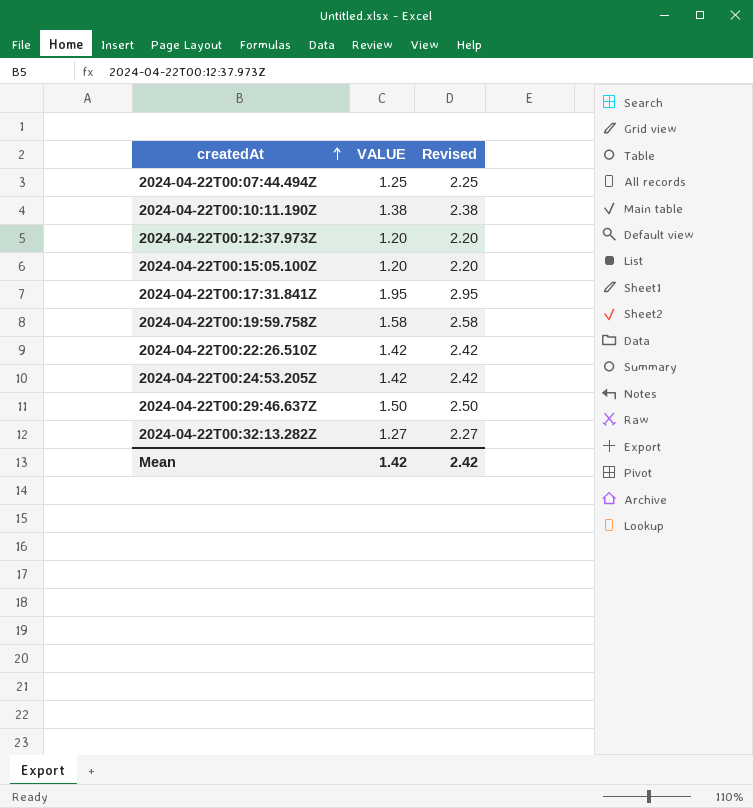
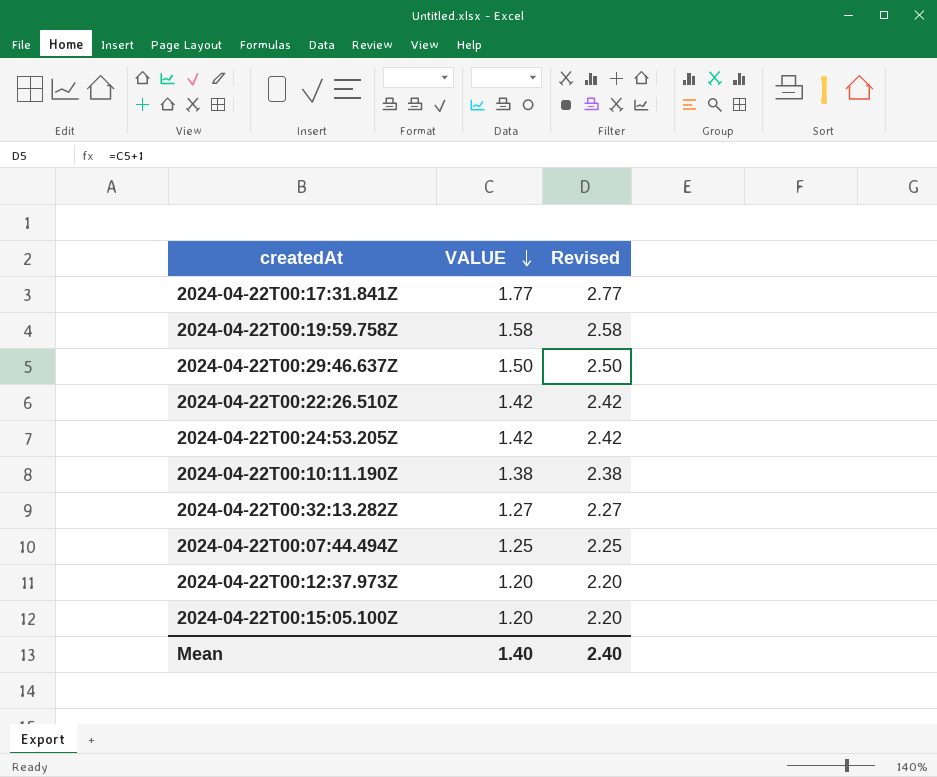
row order: createdAt ascending -> VALUE descending
2024-04-22T00:17:31.841Z | VALUE: 1.95 -> 1.77
2024-04-22T00:17:31.841Z | Revised: 2.95 -> 2.77
Mean | VALUE: 1.42 -> 1.40
Mean | Revised: 2.42 -> 2.40

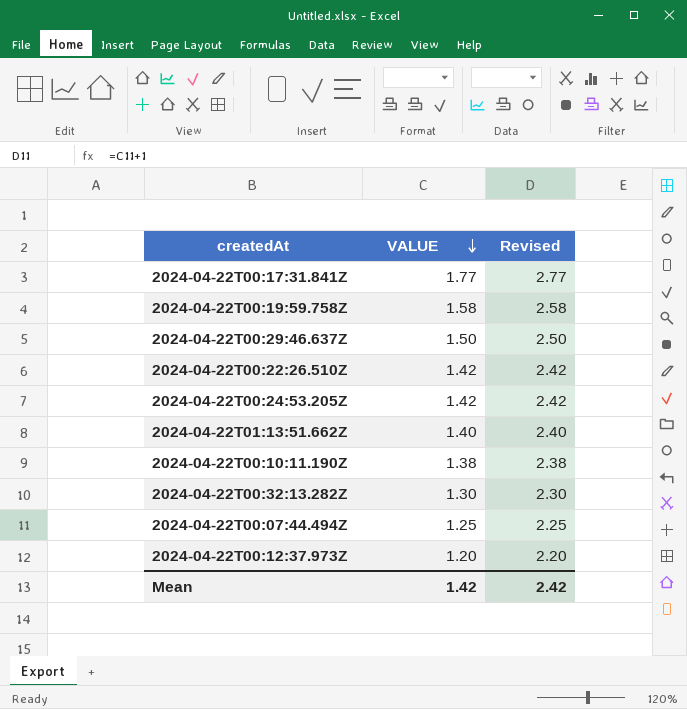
row 2024-04-22T00:15:05.100Z: 1.20 | 2.20 -> none
row 2024-04-22T01:13:51.662Z: none -> 1.40 | 2.40
2024-04-22T00:32:13.282Z | VALUE: 1.27 -> 1.30
2024-04-22T00:32:13.282Z | Revised: 2.27 -> 2.30
Mean | VALUE: 1.40 -> 1.42
Mean | Revised: 2.40 -> 2.42

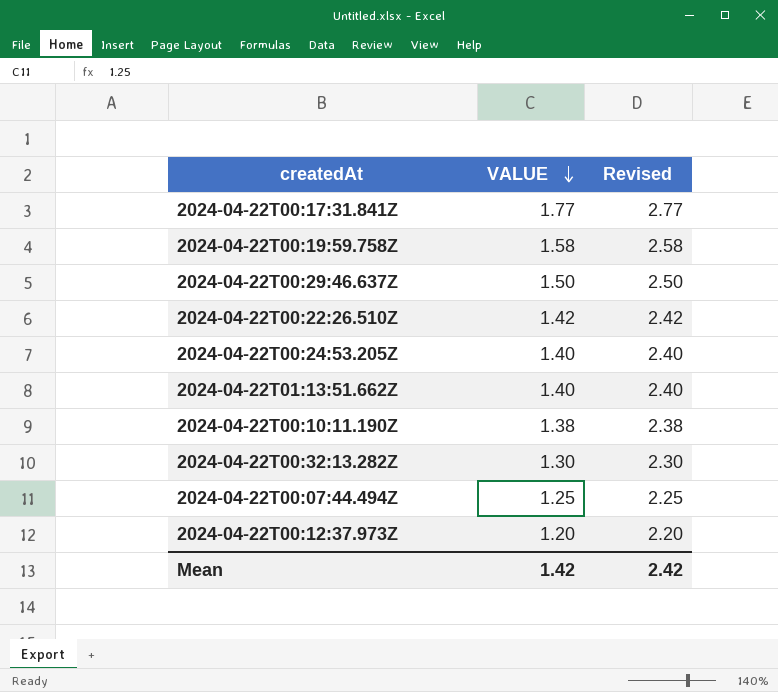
2024-04-22T00:24:53.205Z | VALUE: 1.42 -> 1.40
2024-04-22T00:24:53.205Z | Revised: 2.42 -> 2.40

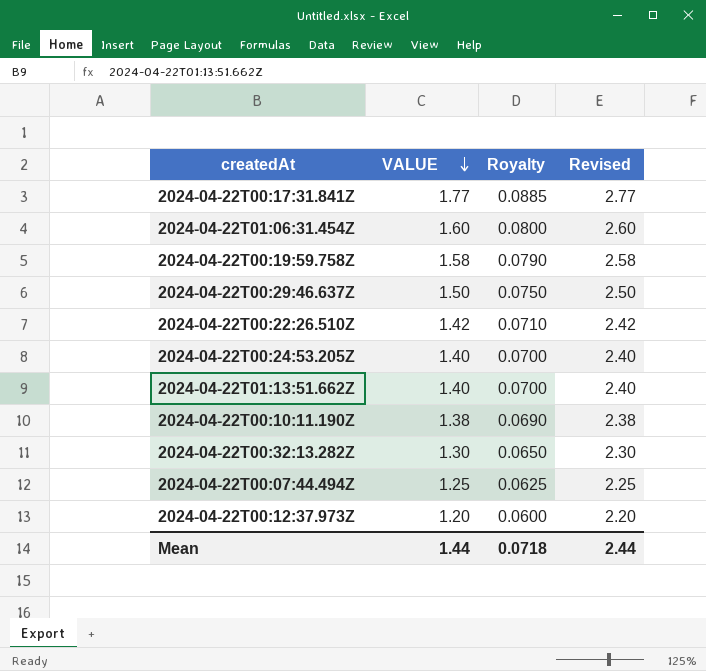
column Royalty | formula: none -> [VALUE] * 0.05
row 2024-04-22T01:06:31.454Z: none -> 1.60 | 0.0800 | 2.60
Mean | VALUE: 1.42 -> 1.44
Mean | Revised: 2.42 -> 2.44

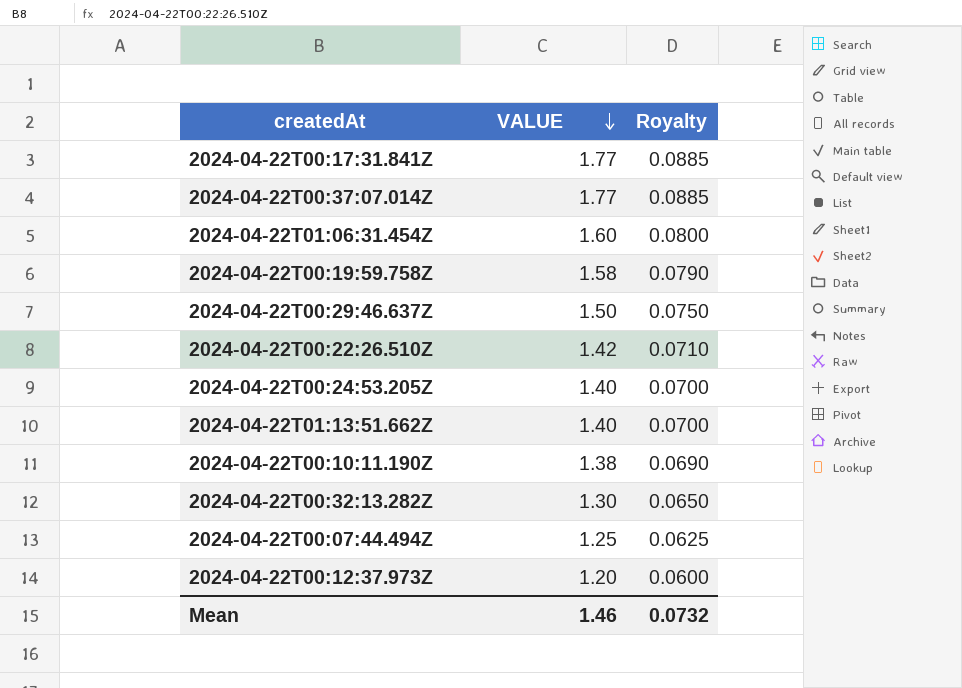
column Revised | formula: [VALUE] + 1 -> none
row 2024-04-22T00:37:07.014Z: none -> 1.77 | 0.0885
Mean | VALUE: 1.44 -> 1.46
Mean | Royalty: 0.0718 -> 0.0732

